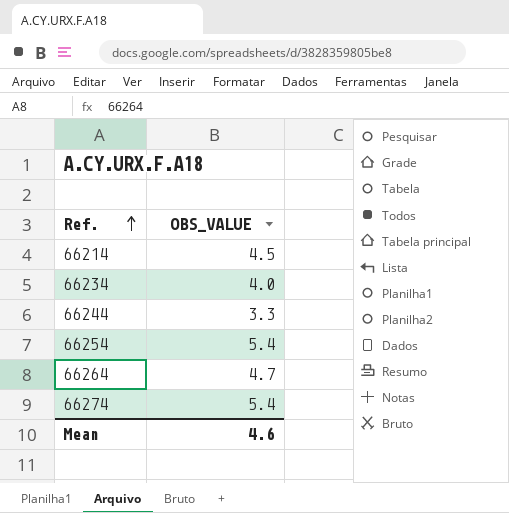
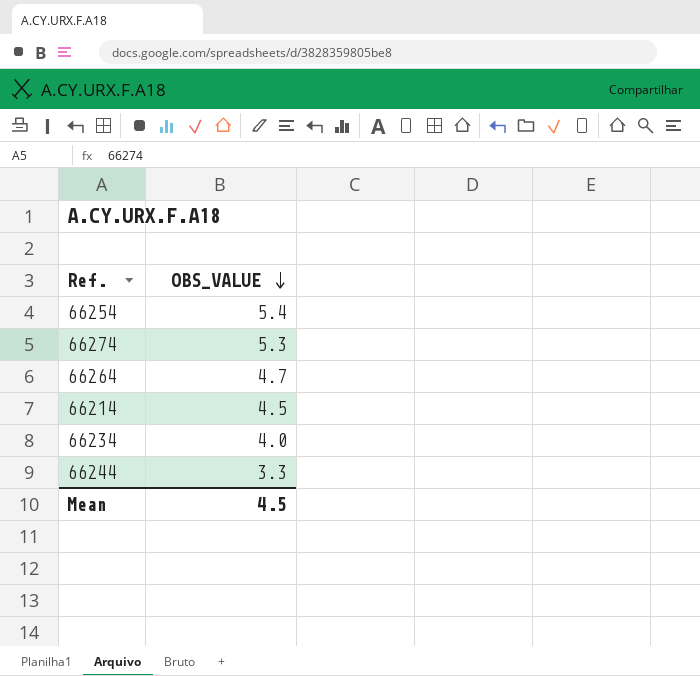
row order: Ref. ascending -> OBS_VALUE descending
66274 | OBS_VALUE: 5.4 -> 5.3
Mean | OBS_VALUE: 4.6 -> 4.5

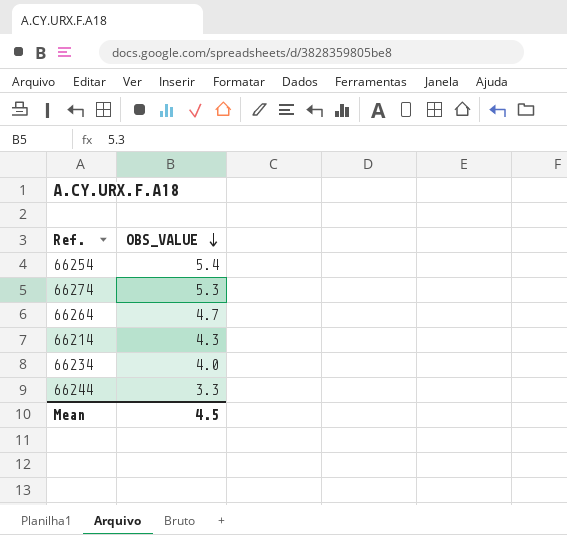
66214 | OBS_VALUE: 4.5 -> 4.3

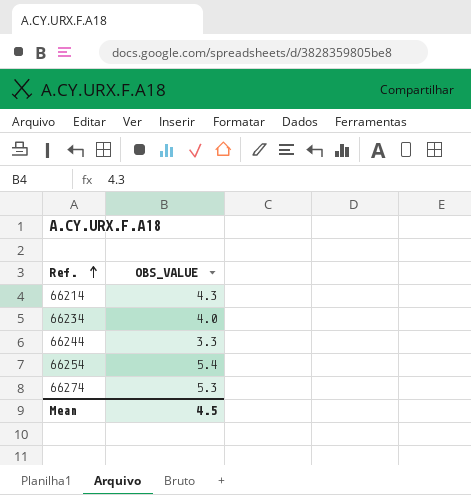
row order: OBS_VALUE descending -> Ref. ascending
row 66264: 4.7 -> none

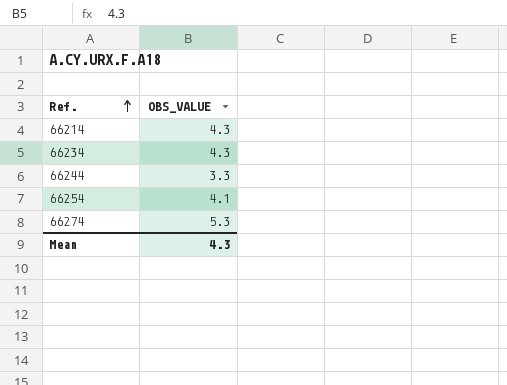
66234 | OBS_VALUE: 4.0 -> 4.3
66254 | OBS_VALUE: 5.4 -> 4.1
Mean | OBS_VALUE: 4.5 -> 4.3

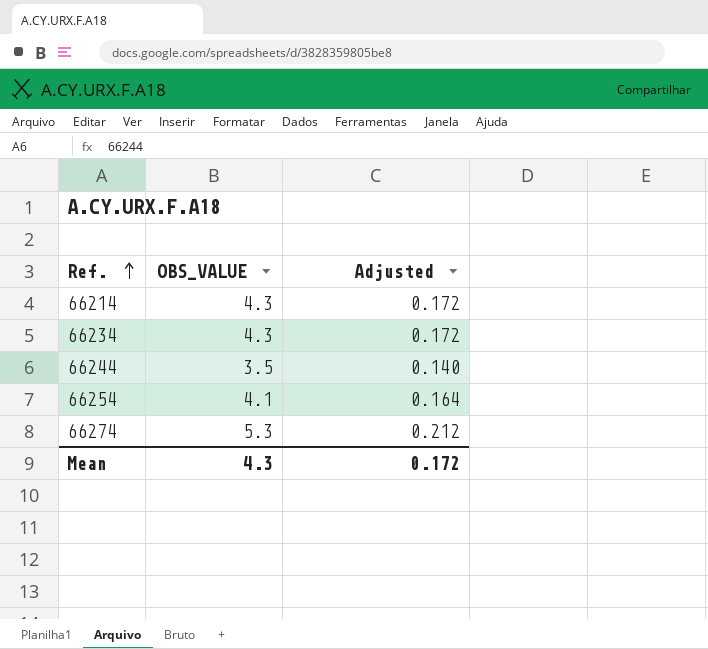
column Adjusted | formula: none -> [OBS_VALUE] * 0.04
66244 | OBS_VALUE: 3.3 -> 3.5

